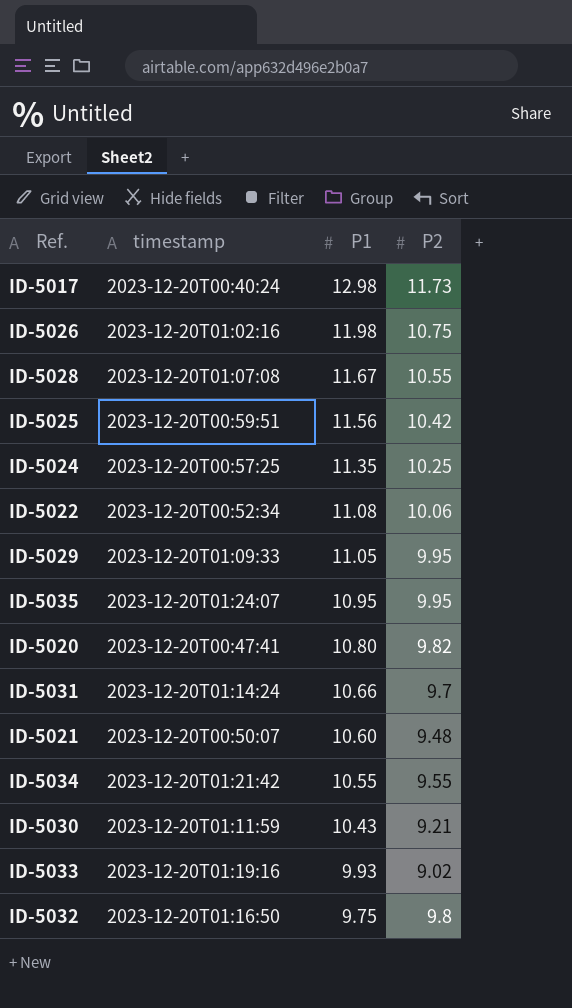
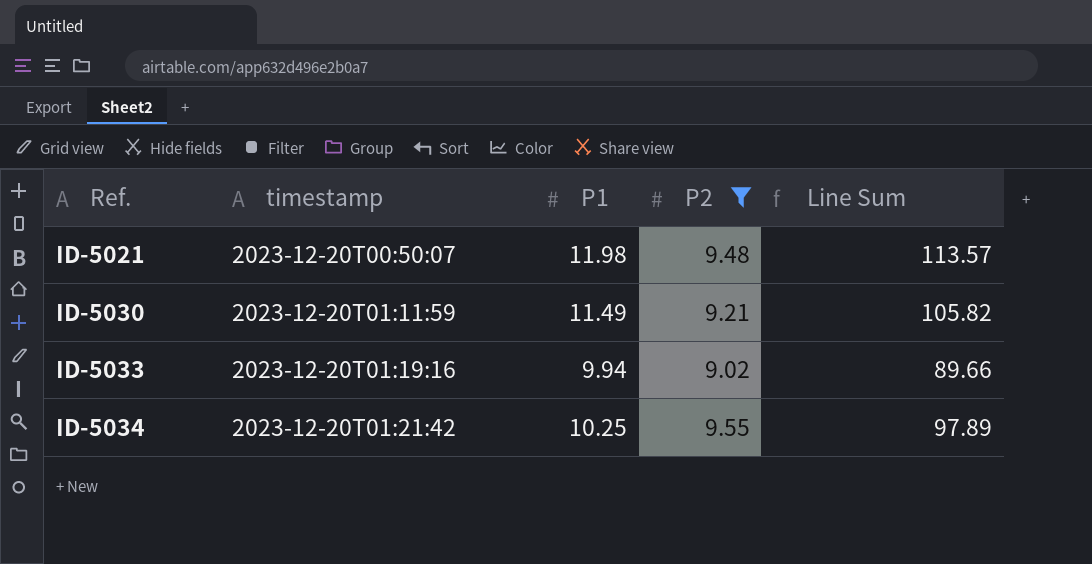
filter: none -> P2 <= 9.55
row order: P1 descending -> Ref. ascending
column Line Sum | formula: none -> [P1] * [P2]
ID-5021 | P1: 10.60 -> 11.98
ID-5030 | P1: 10.43 -> 11.49
ID-5033 | P1: 9.93 -> 9.94
ID-5034 | P1: 10.55 -> 10.25

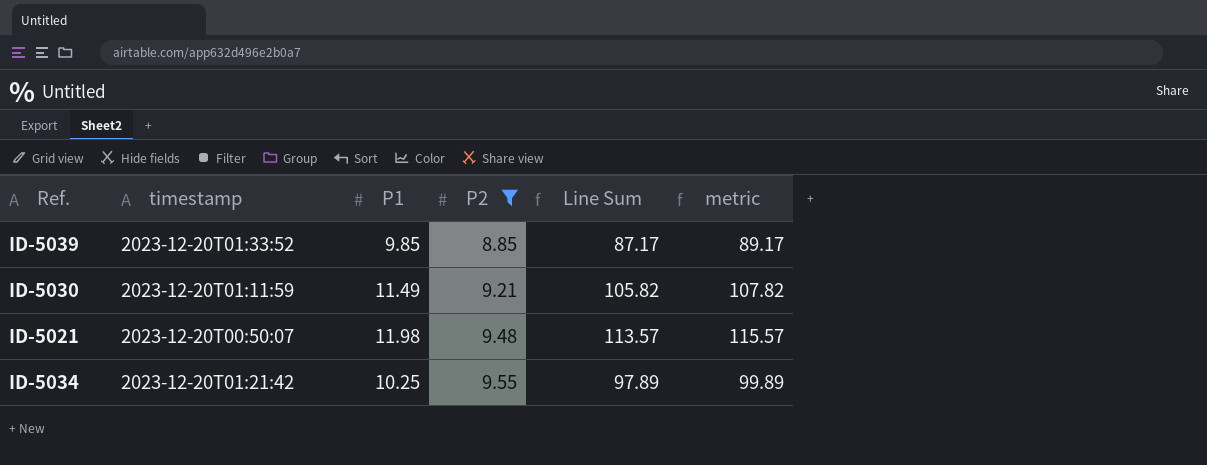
row order: Ref. ascending -> P2 ascending
column metric | formula: none -> [Line Sum] + 2
row ID-5033: 2023-12-20T01:19:16 | 9.94 | 9.02 | 89.66 -> none
row ID-5039: none -> 2023-12-20T01:33:52 | 9.85 | 8.85 | 87.17 | 89.17

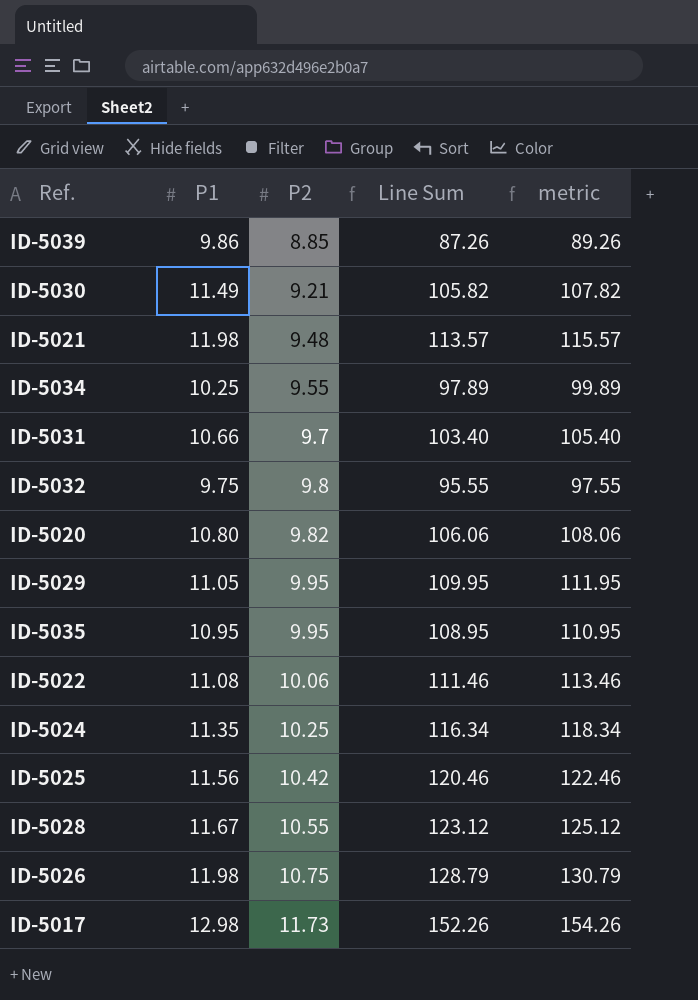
filter: P2 <= 9.55 -> none
column timestamp | position: 2 -> none
ID-5039 | P1: 9.85 -> 9.86
ID-5039 | Line Sum: 87.17 -> 87.26
ID-5039 | metric: 89.17 -> 89.26

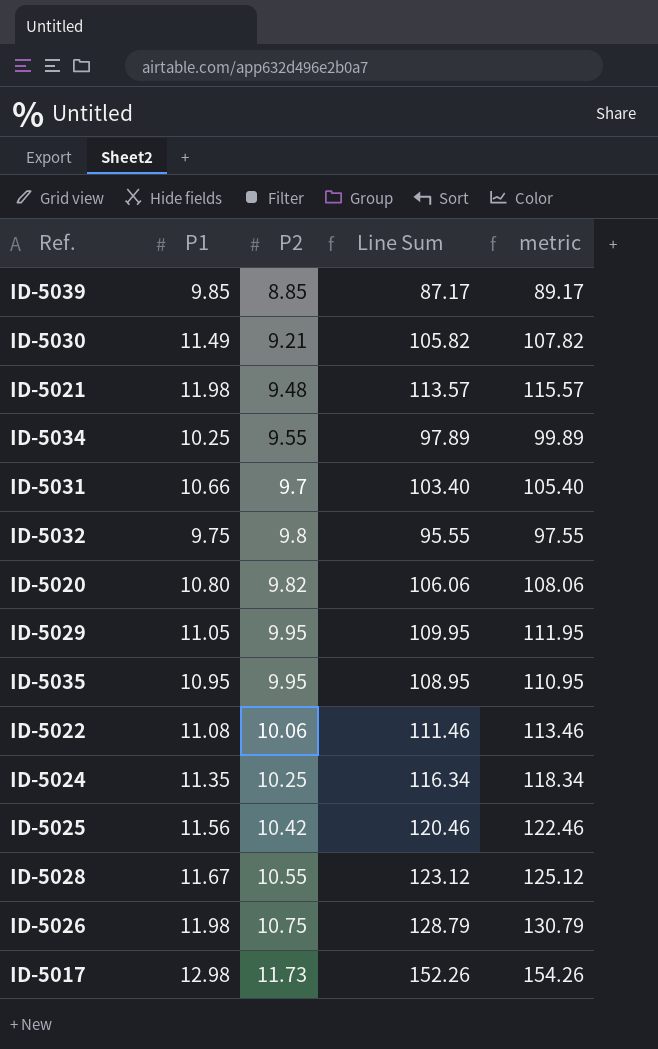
ID-5039 | P1: 9.86 -> 9.85
ID-5039 | Line Sum: 87.26 -> 87.17
ID-5039 | metric: 89.26 -> 89.17

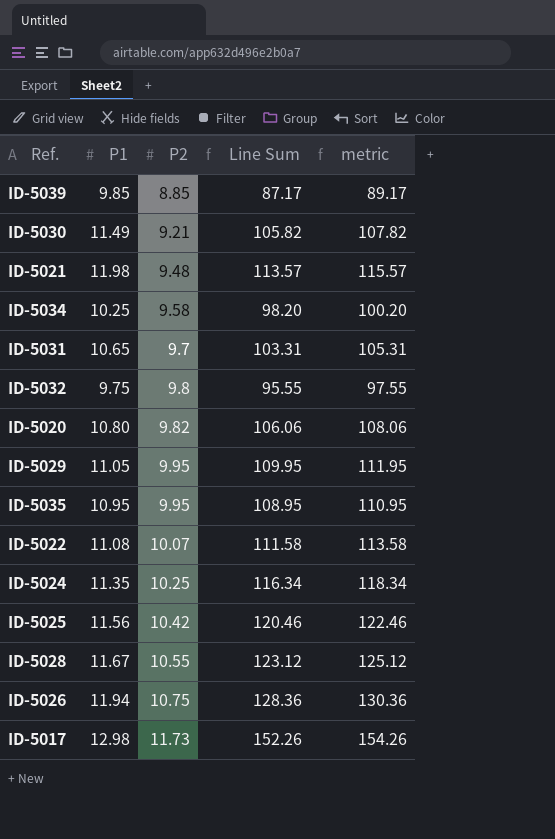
ID-5034 | P2: 9.55 -> 9.58
ID-5034 | Line Sum: 97.89 -> 98.20
ID-5034 | metric: 99.89 -> 100.20
ID-5031 | P1: 10.66 -> 10.65
ID-5031 | Line Sum: 103.40 -> 103.31
ID-5031 | metric: 105.40 -> 105.31
ID-5022 | P2: 10.06 -> 10.07
ID-5022 | Line Sum: 111.46 -> 111.58
ID-5022 | metric: 113.46 -> 113.58
ID-5026 | P1: 11.98 -> 11.94
ID-5026 | Line Sum: 128.79 -> 128.36
ID-5026 | metric: 130.79 -> 130.36

